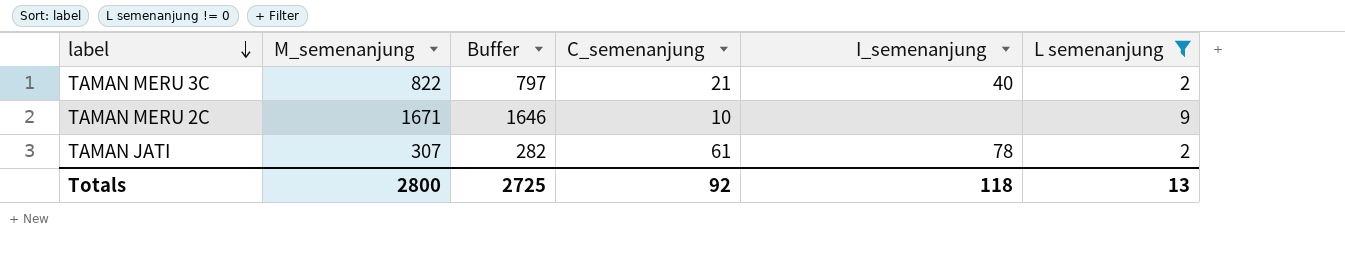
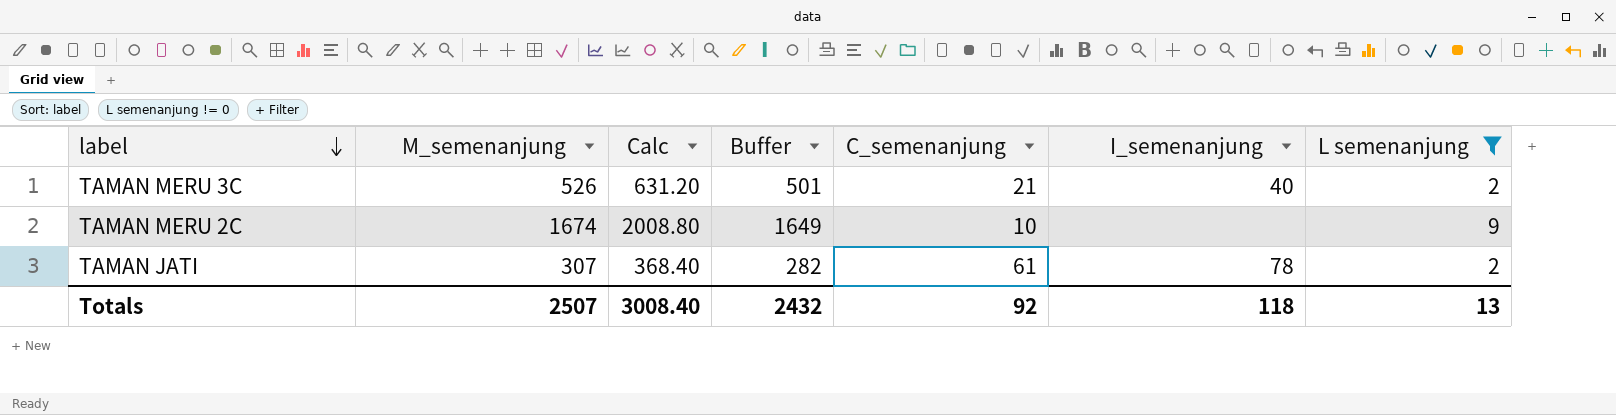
column Calc | formula: none -> [M_semenanjung] * 1.2
TAMAN MERU 3C | M_semenanjung: 822 -> 526
TAMAN MERU 3C | Buffer: 797 -> 501
TAMAN MERU 2C | M_semenanjung: 1671 -> 1674
TAMAN MERU 2C | Buffer: 1646 -> 1649
Totals | M_semenanjung: 2800 -> 2507
Totals | Buffer: 2725 -> 2432

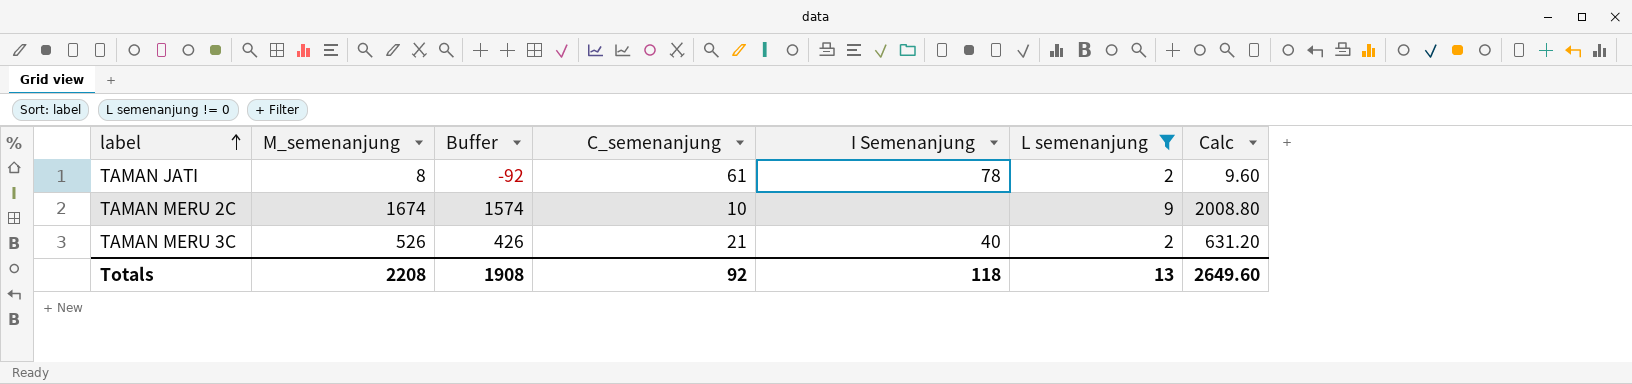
row order: label descending -> label ascending
column Buffer | formula: [M_semenanjung] - 25 -> [M_semenanjung] - 100
column name: I_semenanjung -> I Semenanjung
column Calc | position: 3 -> 7
TAMAN JATI | M_semenanjung: 307 -> 8
TAMAN JATI | Calc: 368.40 -> 9.60
Totals | M_semenanjung: 2507 -> 2208
Totals | Buffer: 2432 -> 1908
Totals | Calc: 3008.40 -> 2649.60

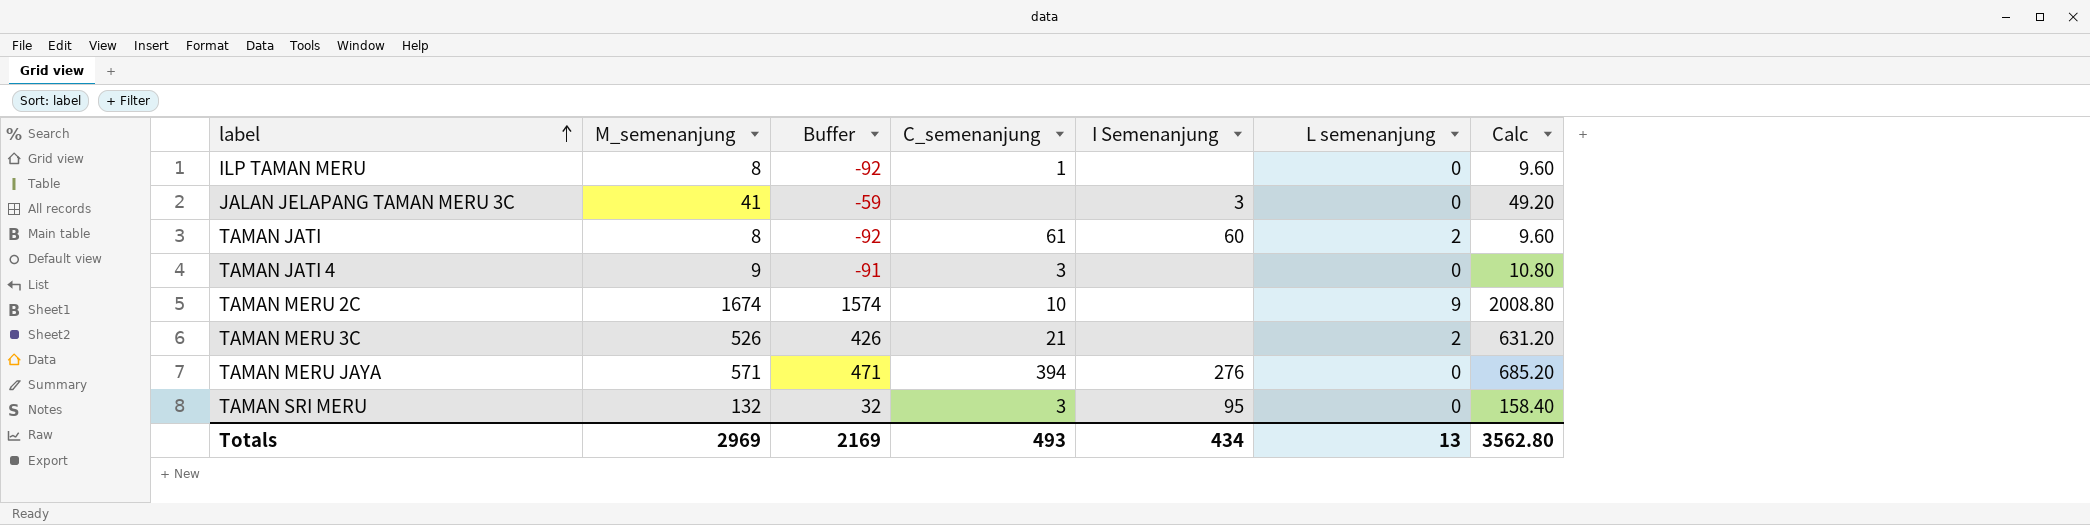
filter: L semenanjung != 0 -> none
TAMAN JATI | I Semenanjung: 78 -> 60
TAMAN MERU 3C | I Semenanjung: 40 -> none
Totals | M_semenanjung: 2208 -> 2969
Totals | Buffer: 1908 -> 2169
Totals | C_semenanjung: 92 -> 493
Totals | I Semenanjung: 118 -> 434
Totals | Calc: 2649.60 -> 3562.80

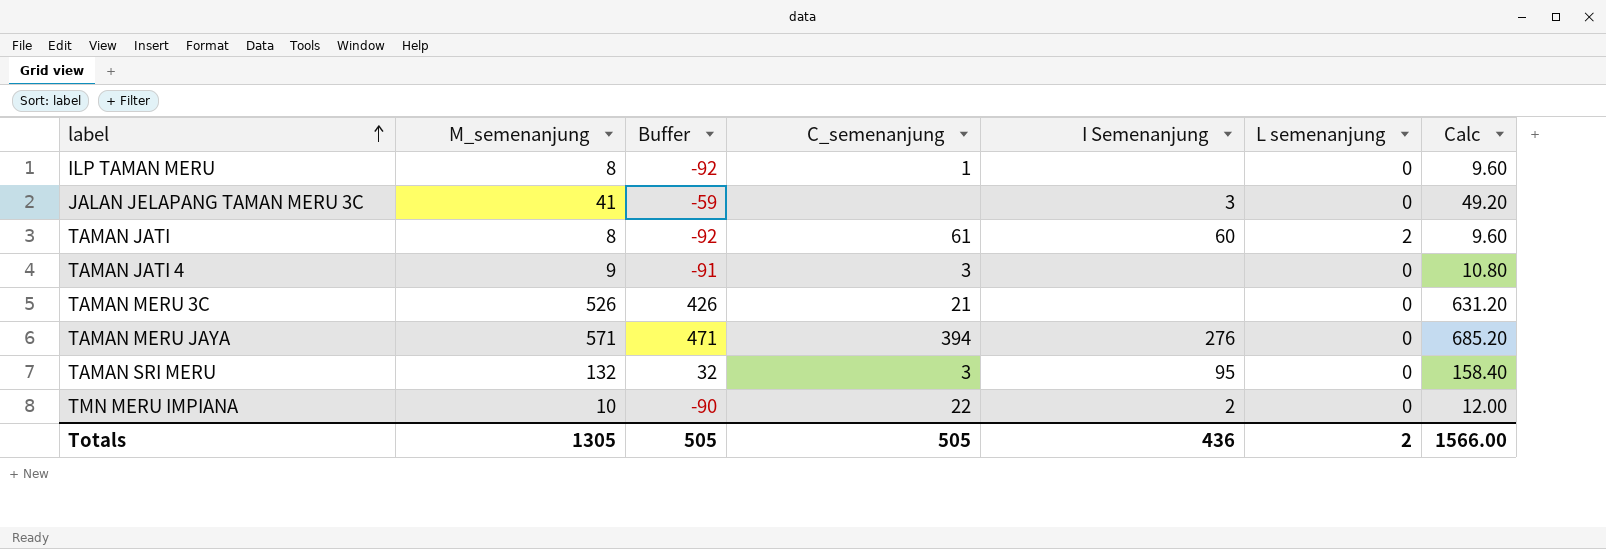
row TAMAN MERU 2C: 1674 | 1574 | 10 | none | 9 | 2008.80 -> none
TAMAN MERU 3C | L semenanjung: 2 -> 0
row TMN MERU IMPIANA: none -> 10 | -90 | 22 | 2 | 0 | 12.00
Totals | M_semenanjung: 2969 -> 1305
Totals | Buffer: 2169 -> 505
Totals | C_semenanjung: 493 -> 505
Totals | I Semenanjung: 434 -> 436
Totals | L semenanjung: 13 -> 2
Totals | Calc: 3562.80 -> 1566.00

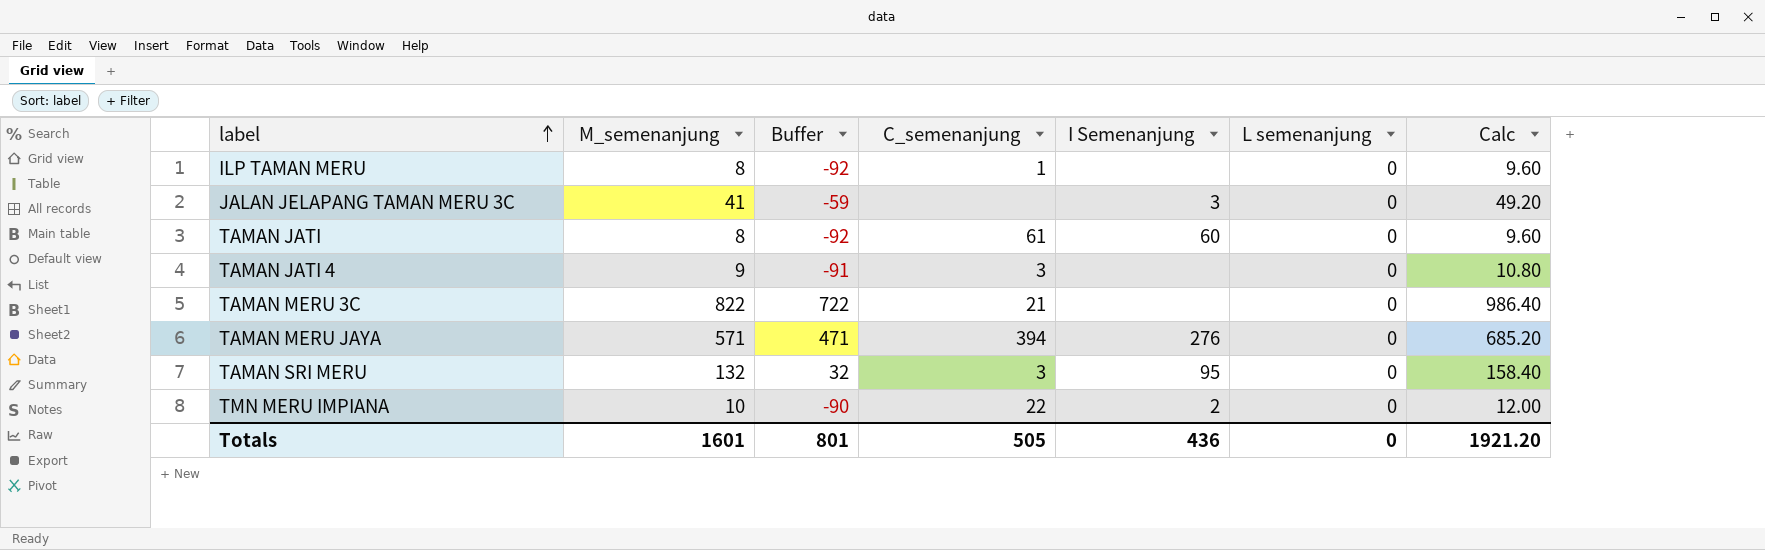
TAMAN JATI | L semenanjung: 2 -> 0
TAMAN MERU 3C | M_semenanjung: 526 -> 822
TAMAN MERU 3C | Buffer: 426 -> 722
TAMAN MERU 3C | Calc: 631.20 -> 986.40
Totals | M_semenanjung: 1305 -> 1601
Totals | Buffer: 505 -> 801
Totals | L semenanjung: 2 -> 0
Totals | Calc: 1566.00 -> 1921.20

